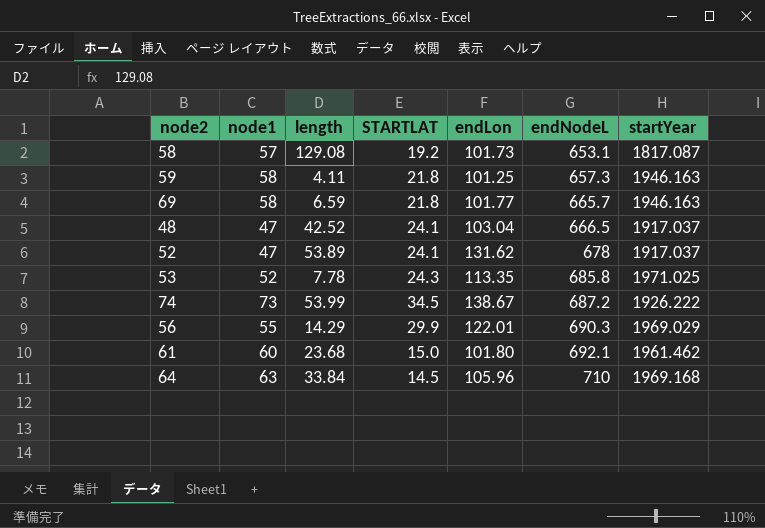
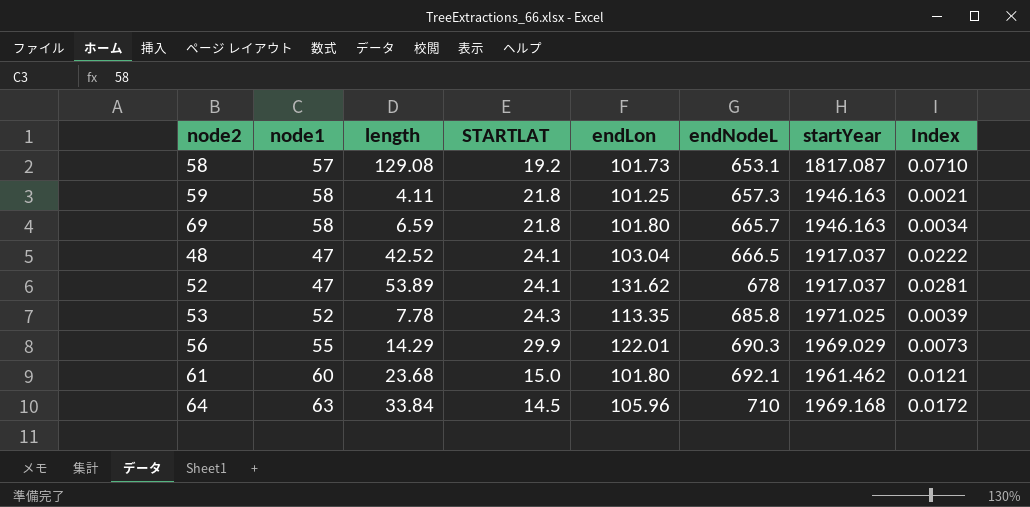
column Index | formula: none -> [length] / [startYear]
row 74: 73 | 53.99 | 34.5 | 138.67 | 687.2 | 1926.222 -> none
69 | endLon: 101.77 -> 101.80

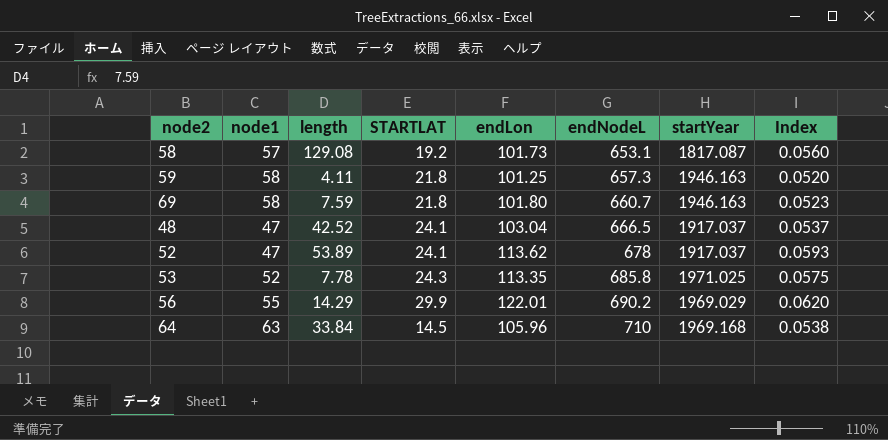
column Index | formula: [length] / [startYear] -> [endLon] / [startYear]
row 61: 60 | 23.68 | 15.0 | 101.80 | 692.1 | 1961.462 | 0.0121 -> none
69 | length: 6.59 -> 7.59
69 | endNodeL: 665.7 -> 660.7
52 | endLon: 131.62 -> 113.62
56 | endNodeL: 690.3 -> 690.2

